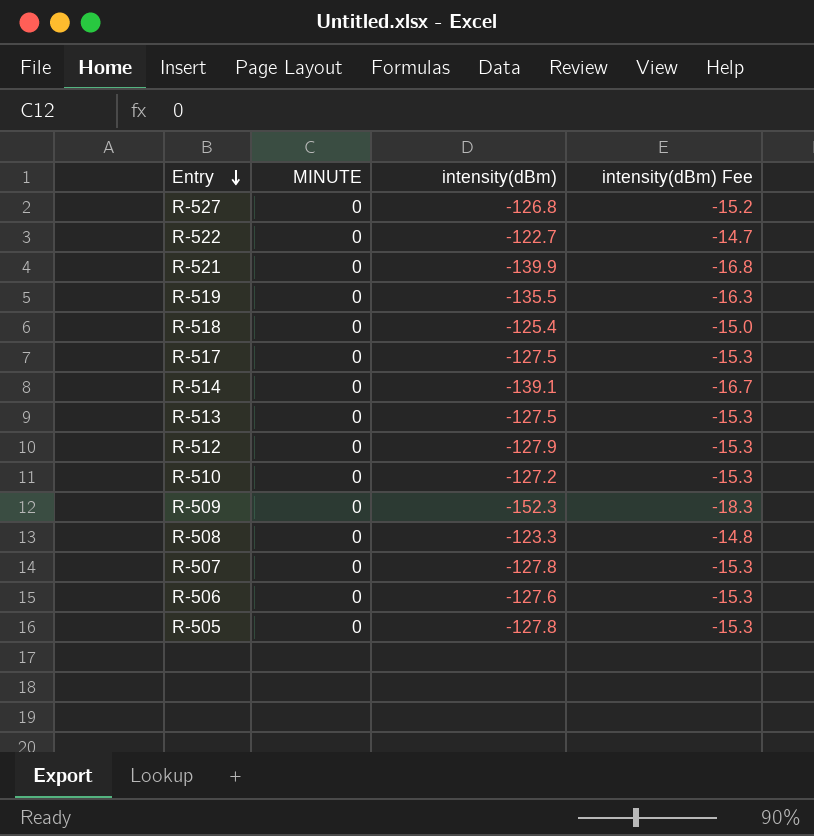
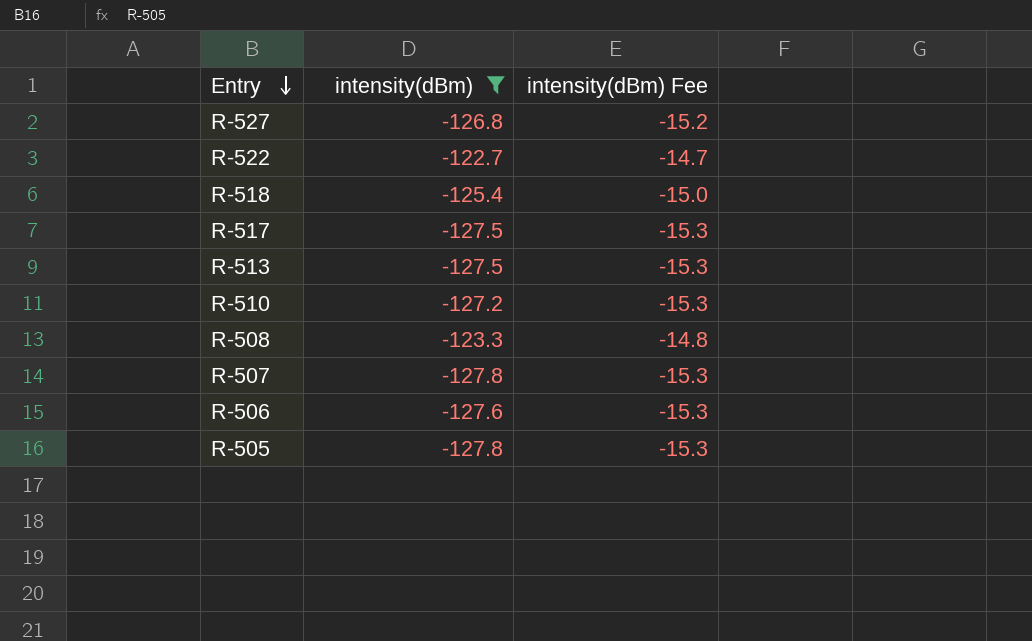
filter: none -> intensity(dBm) >= -127.8
column MINUTE | position: 2 -> none

